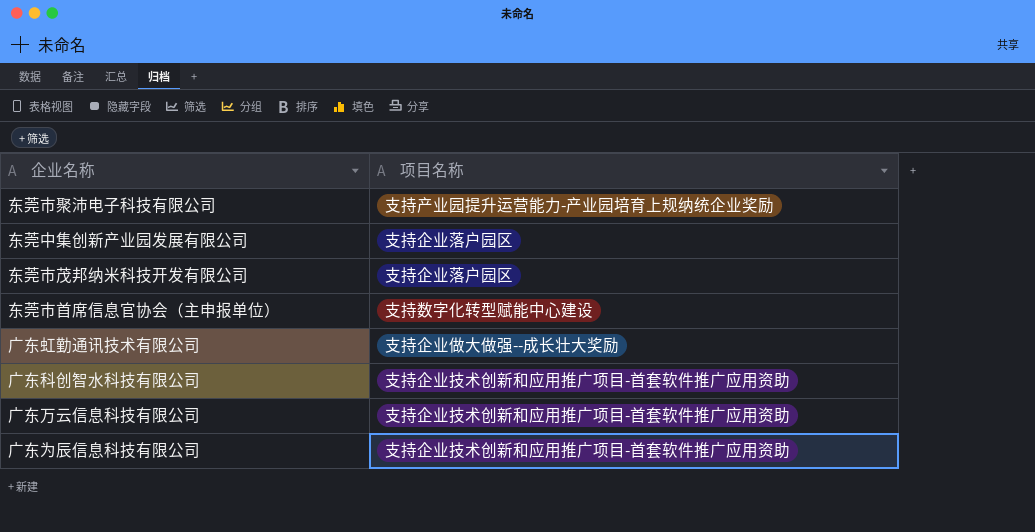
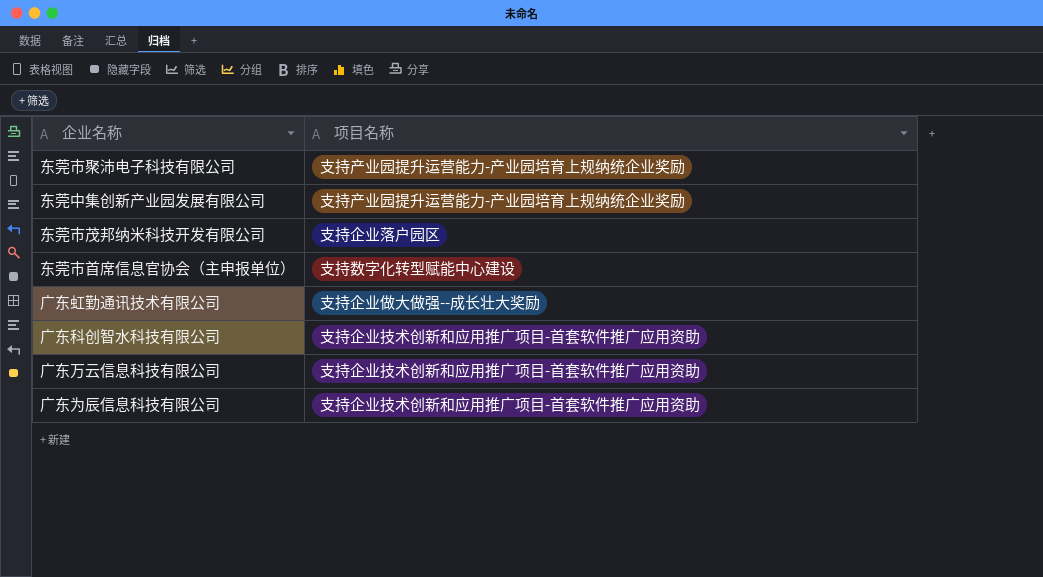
东莞中集创新产业园发展有限公司 | 项目名称: 支持企业落户园区 -> 支持产业园提升运营能力-产业园培育上规纳统企业奖励

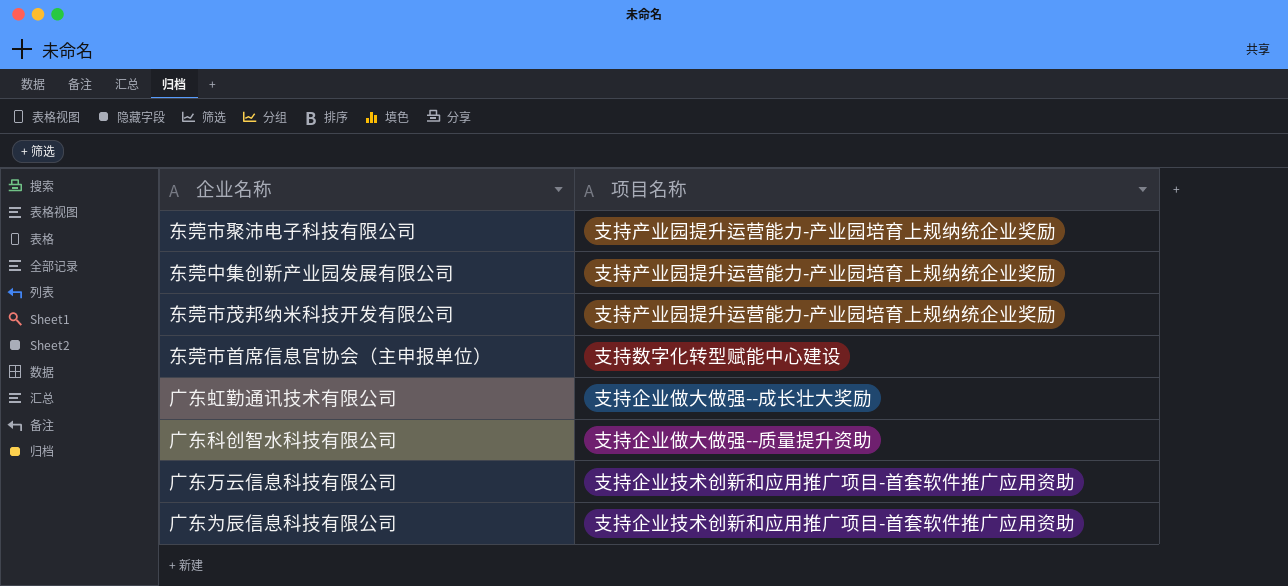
东莞市茂邦纳米科技开发有限公司 | 项目名称: 支持企业落户园区 -> 支持产业园提升运营能力-产业园培育上规纳统企业奖励
广东科创智水科技有限公司 | 项目名称: 支持企业技术创新和应用推广项目-首套软件推广应用资助 -> 支持企业做大做强--质量提升资助

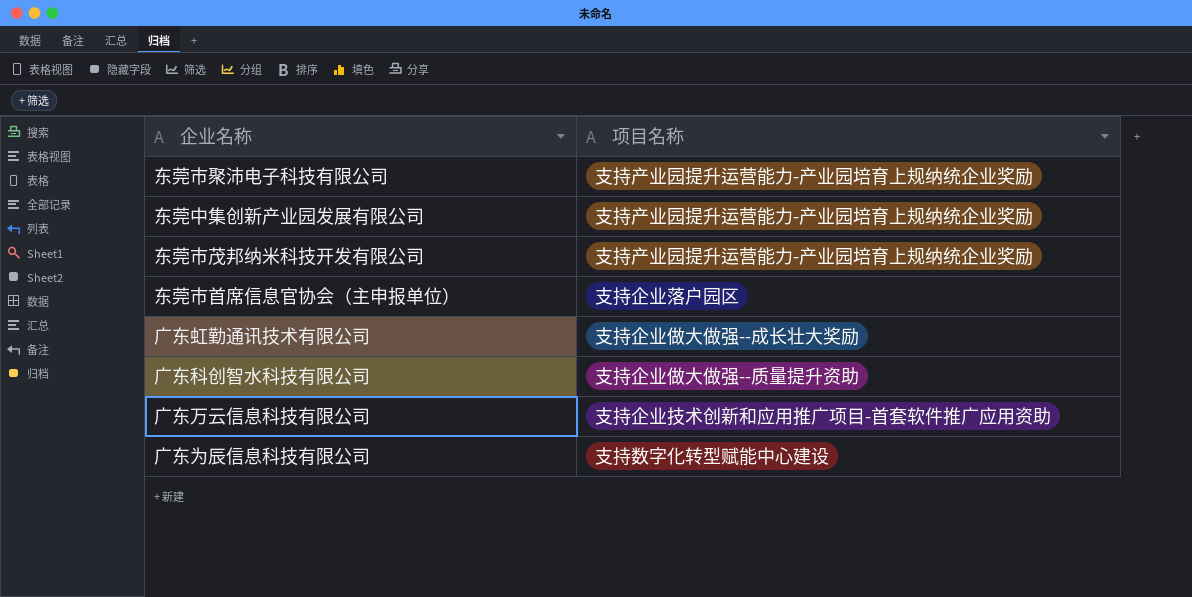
东莞市首席信息官协会（主申报单位） | 项目名称: 支持数字化转型赋能中心建设 -> 支持企业落户园区
广东为辰信息科技有限公司 | 项目名称: 支持企业技术创新和应用推广项目-首套软件推广应用资助 -> 支持数字化转型赋能中心建设

